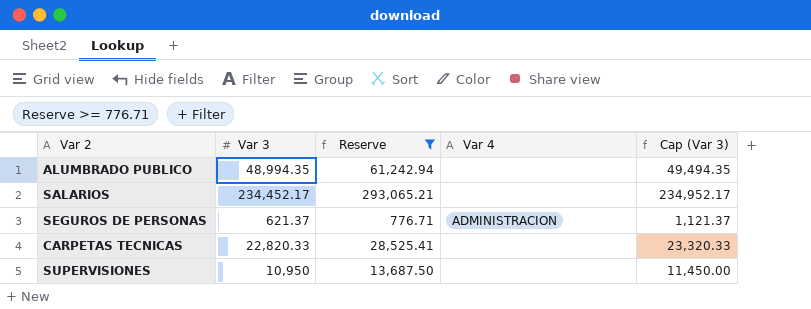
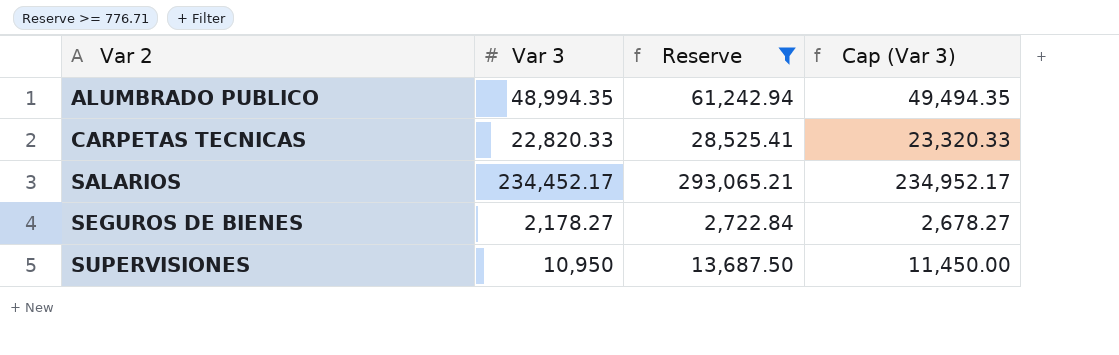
row order: none -> Var 2 ascending
column Var 4 | position: 4 -> none
row SEGUROS DE PERSONAS: 621.37 | 776.71 | ADMINISTRACION | 1,121.37 -> none
row SEGUROS DE BIENES: none -> 2,178.27 | 2,722.84 | 2,678.27

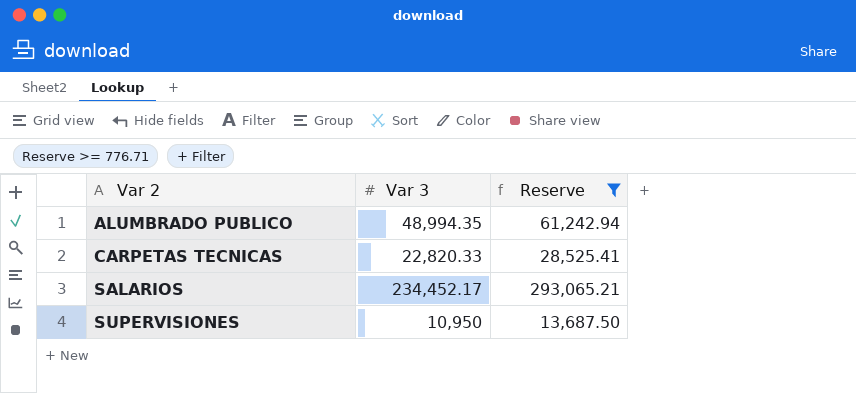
column Cap (Var 3) | formula: [Var 3] + 500 -> none
row SEGUROS DE BIENES: 2,178.27 | 2,722.84 | 2,678.27 -> none

